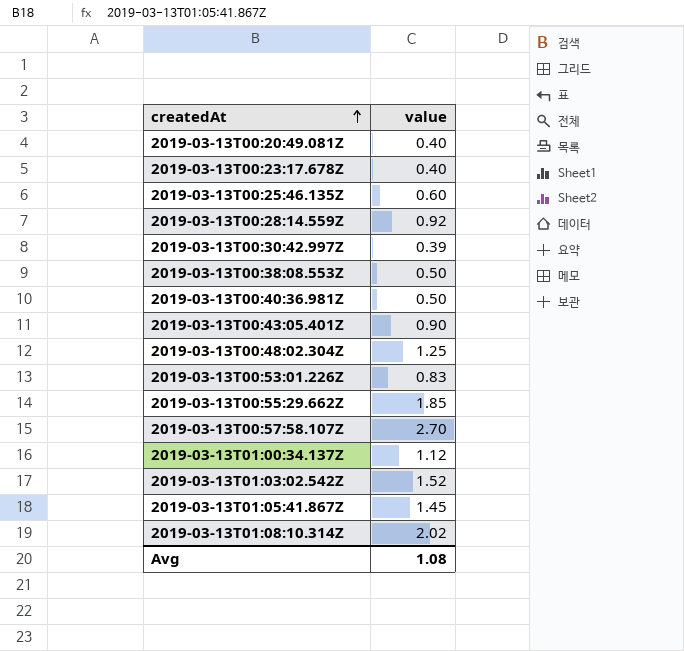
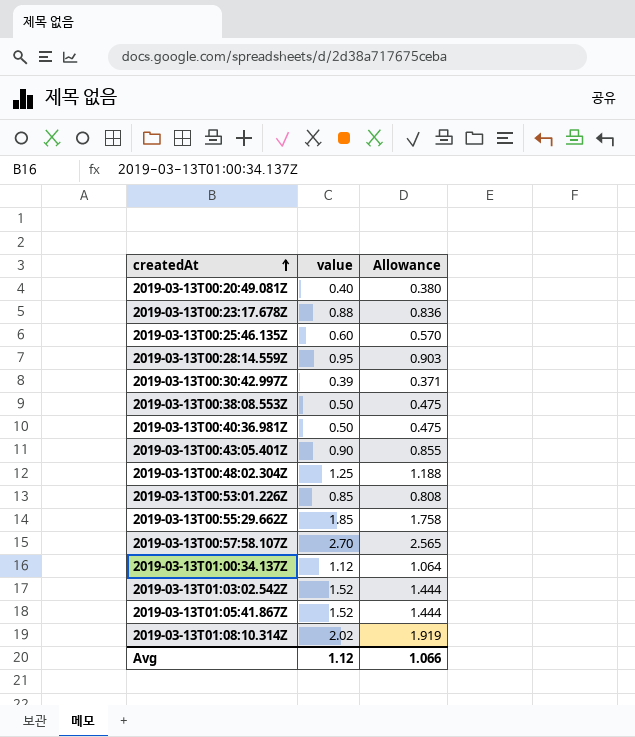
column Allowance | formula: none -> [value] * 0.95
2019-03-13T00:23:17.678Z | value: 0.40 -> 0.88
2019-03-13T00:28:14.559Z | value: 0.92 -> 0.95
2019-03-13T00:53:01.226Z | value: 0.83 -> 0.85
2019-03-13T01:05:41.867Z | value: 1.45 -> 1.52
Avg | value: 1.08 -> 1.12

